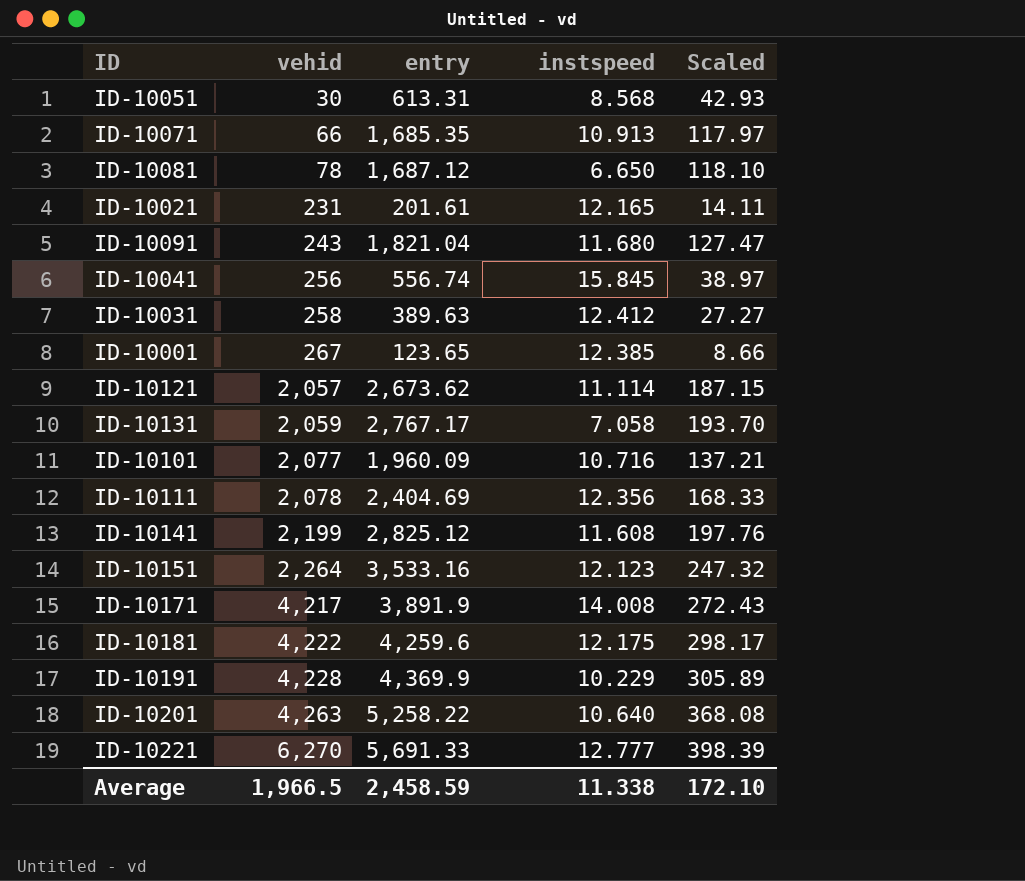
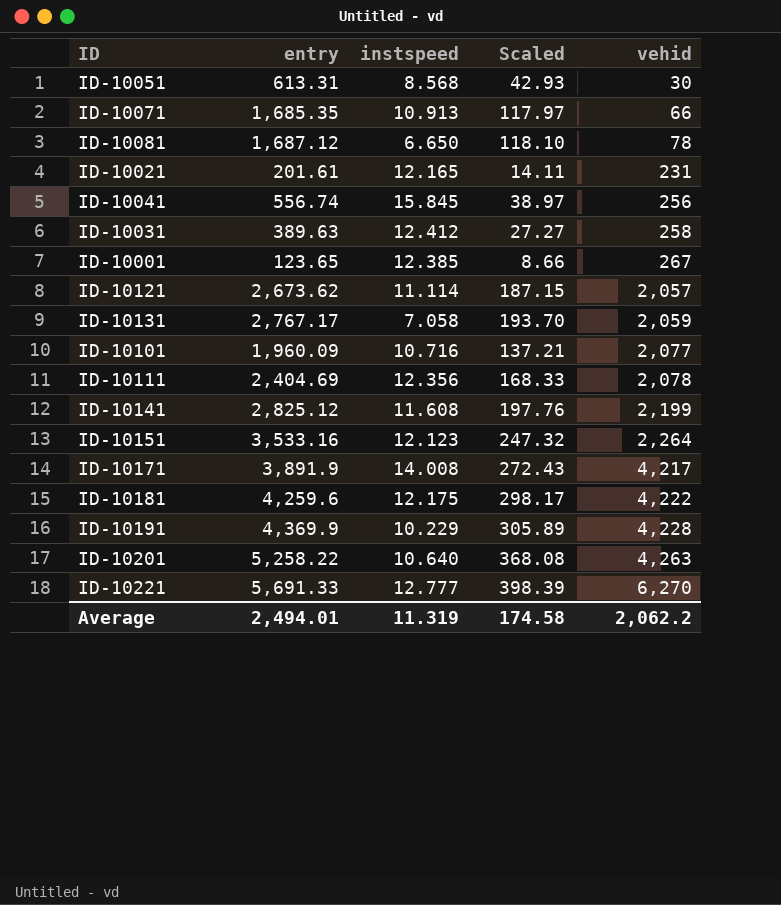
column vehid | position: 2 -> 5
row ID-10091: 243 | 1,821.04 | 11.680 | 127.47 -> none
Average | entry: 2,458.59 -> 2,494.01
Average | instspeed: 11.338 -> 11.319
Average | Scaled: 172.10 -> 174.58
Average | vehid: 1,966.5 -> 2,062.2

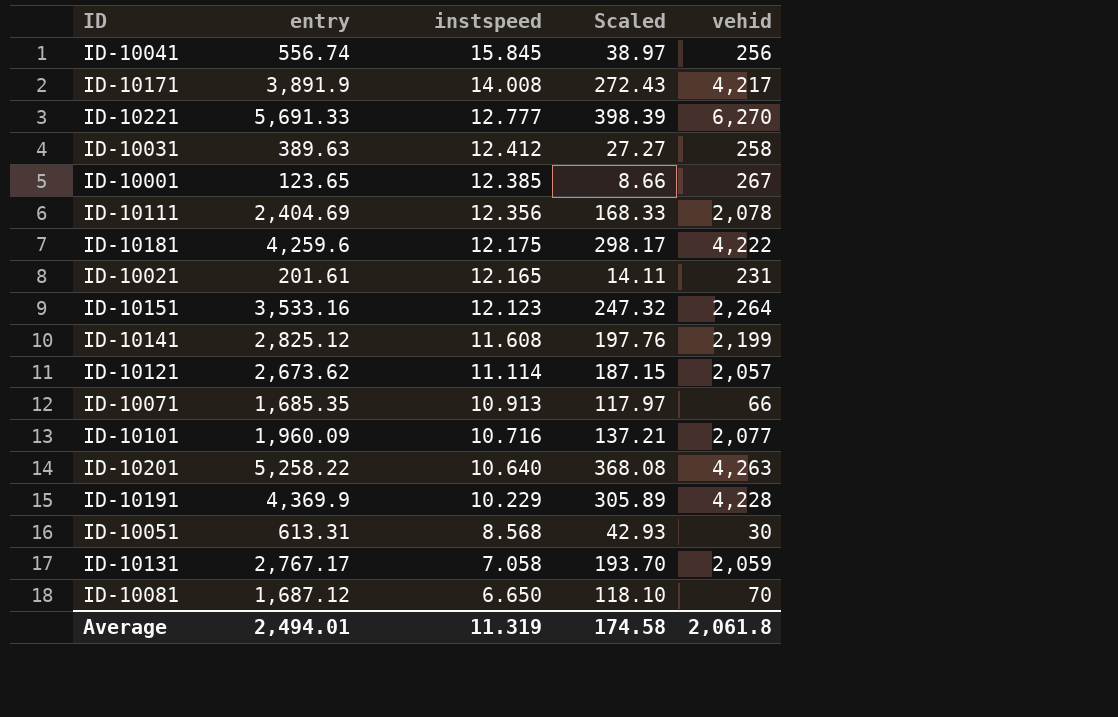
row order: vehid ascending -> instspeed descending
ID-10081 | vehid: 78 -> 70
Average | vehid: 2,062.2 -> 2,061.8

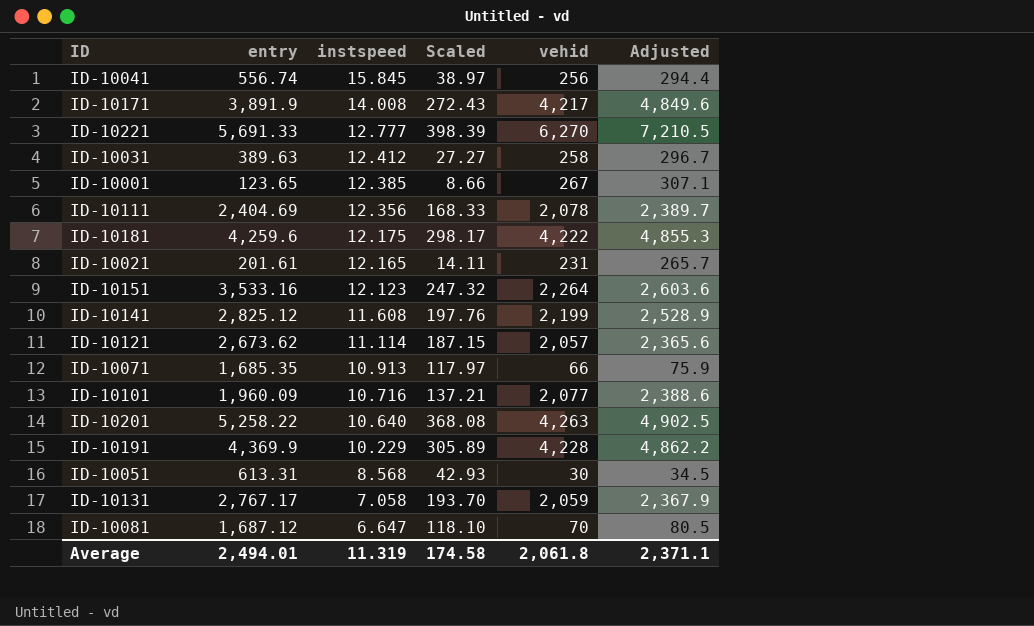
column Adjusted | formula: none -> [vehid] * 1.15
ID-10081 | instspeed: 6.650 -> 6.647

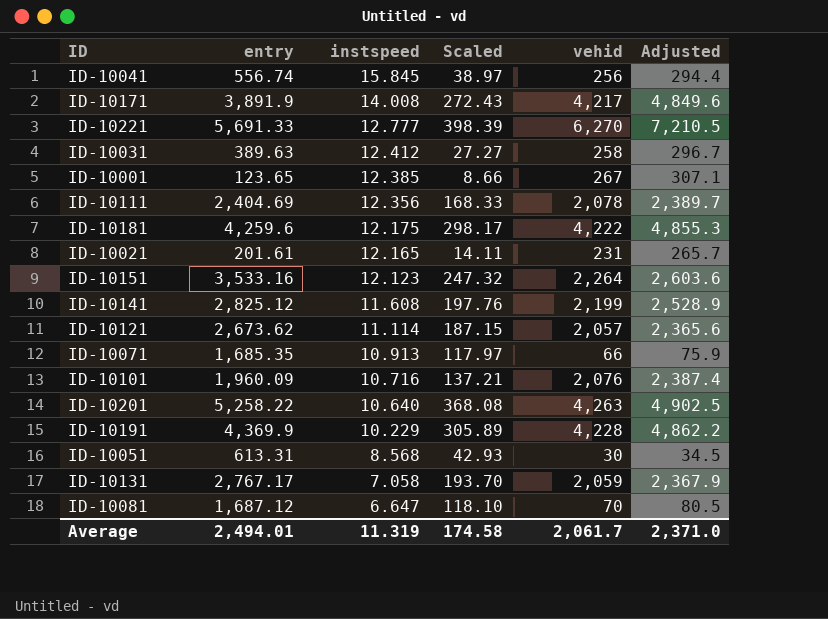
ID-10101 | vehid: 2,077 -> 2,076
ID-10101 | Adjusted: 2,388.6 -> 2,387.4
Average | vehid: 2,061.8 -> 2,061.7
Average | Adjusted: 2,371.1 -> 2,371.0

